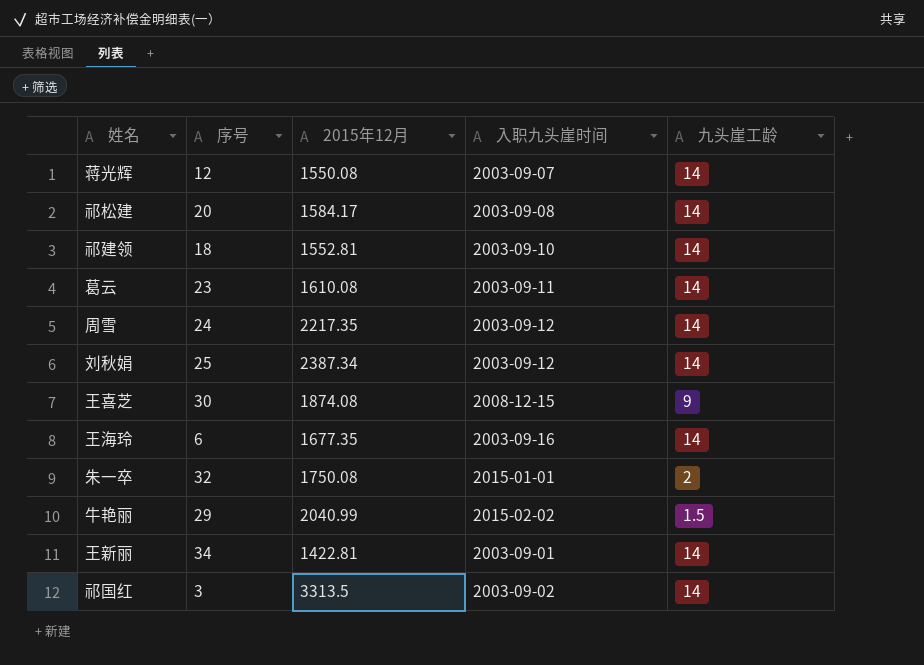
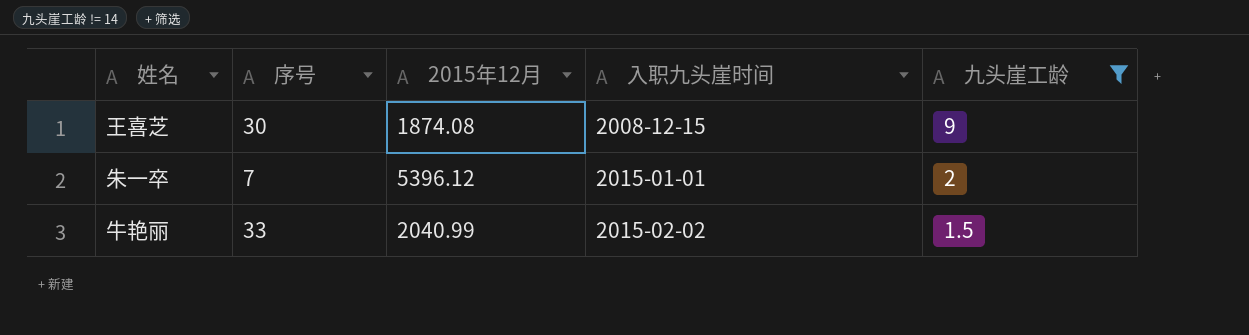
filter: none -> 九头崖工龄 != 14
朱一卒 | 序号: 32 -> 7
朱一卒 | 2015年12月: 1750.08 -> 5396.12
牛艳丽 | 序号: 29 -> 33

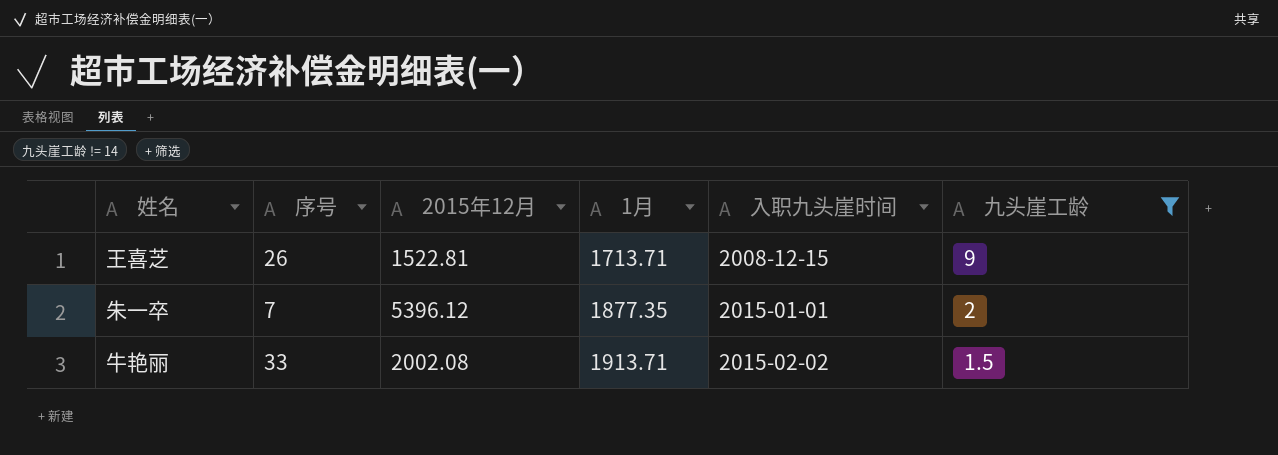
column 1月 | position: none -> 4
王喜芝 | 序号: 30 -> 26
王喜芝 | 2015年12月: 1874.08 -> 1522.81
牛艳丽 | 2015年12月: 2040.99 -> 2002.08

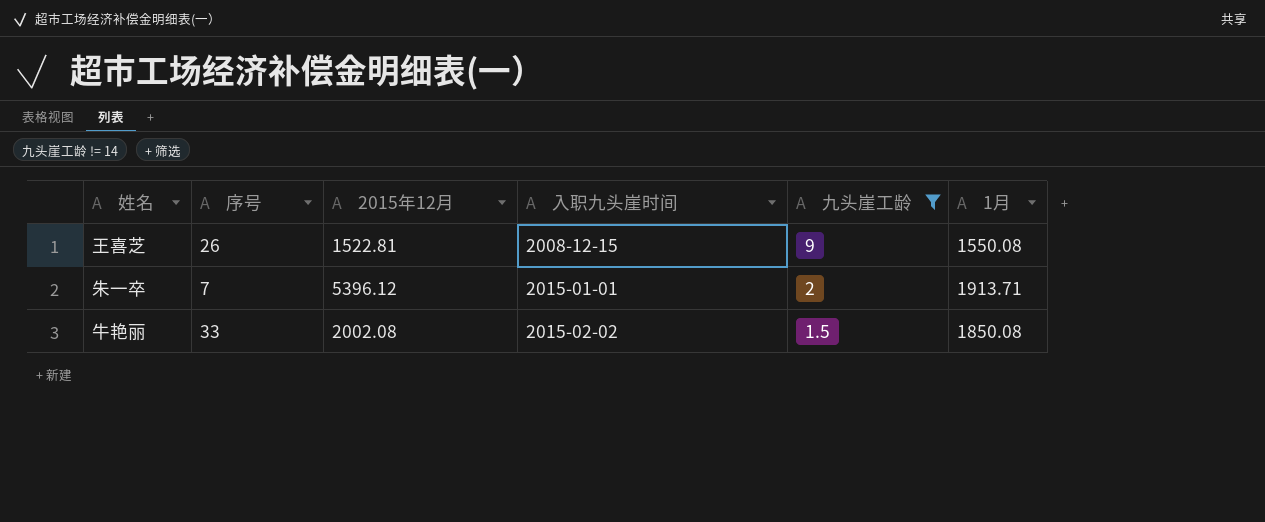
column 1月 | position: 4 -> 6
王喜芝 | 1月: 1713.71 -> 1550.08
朱一卒 | 1月: 1877.35 -> 1913.71
牛艳丽 | 1月: 1913.71 -> 1850.08

